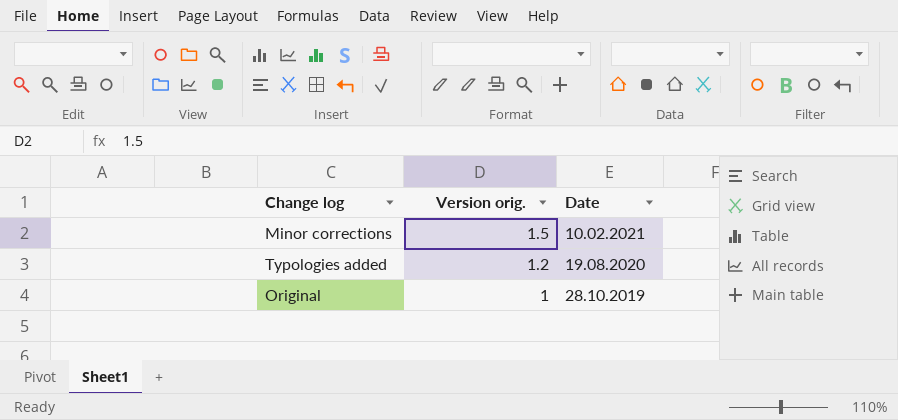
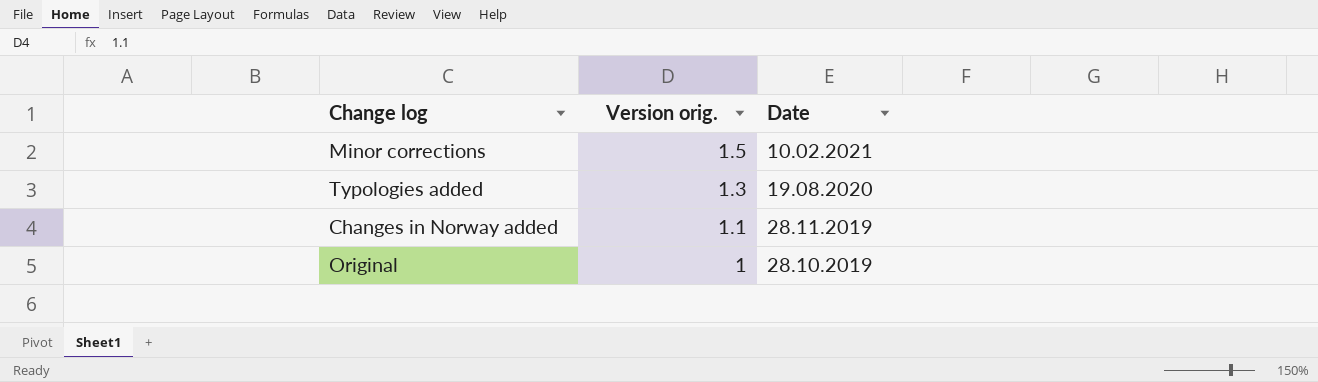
Typologies added | Version orig.: 1.2 -> 1.3
row Changes in Norway added: none -> 1.1 | 28.11.2019

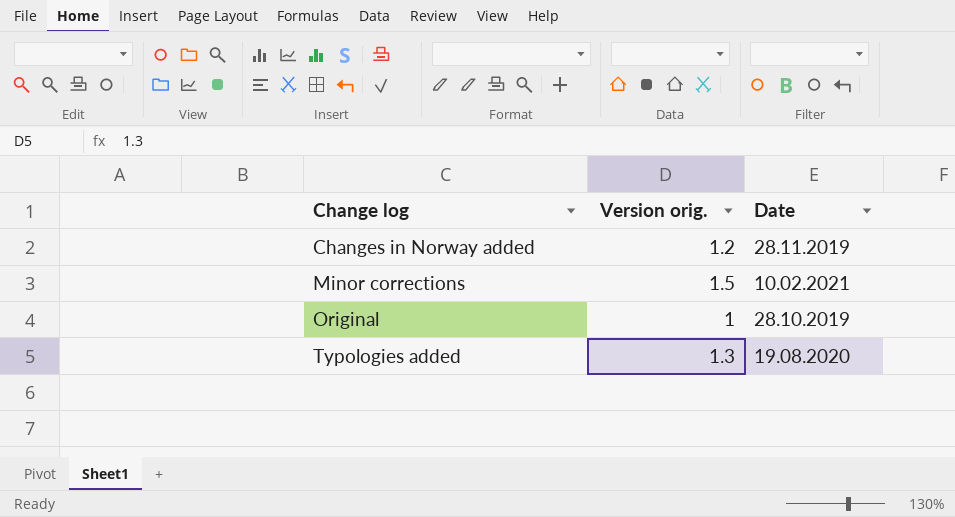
row order: Version orig. descending -> Change log ascending
Changes in Norway added | Version orig.: 1.1 -> 1.2

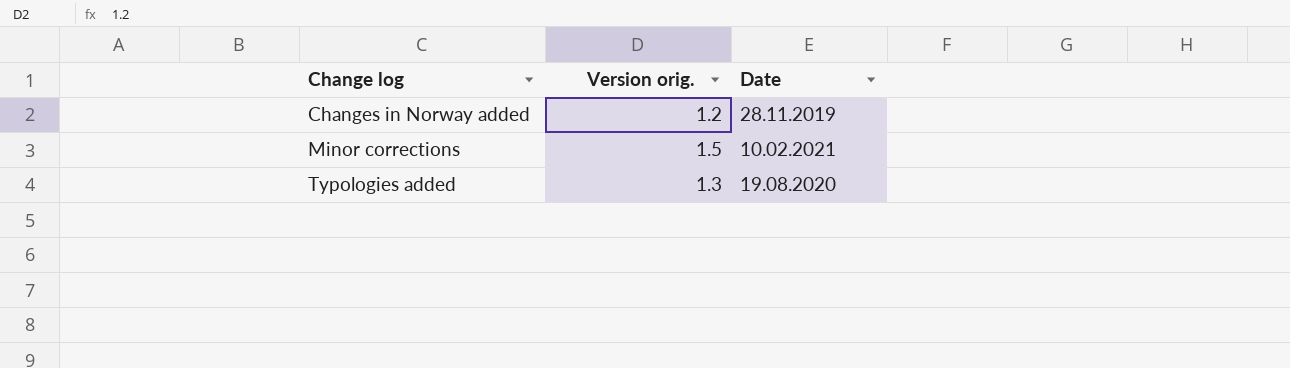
row Original: 1 | 28.10.2019 -> none

